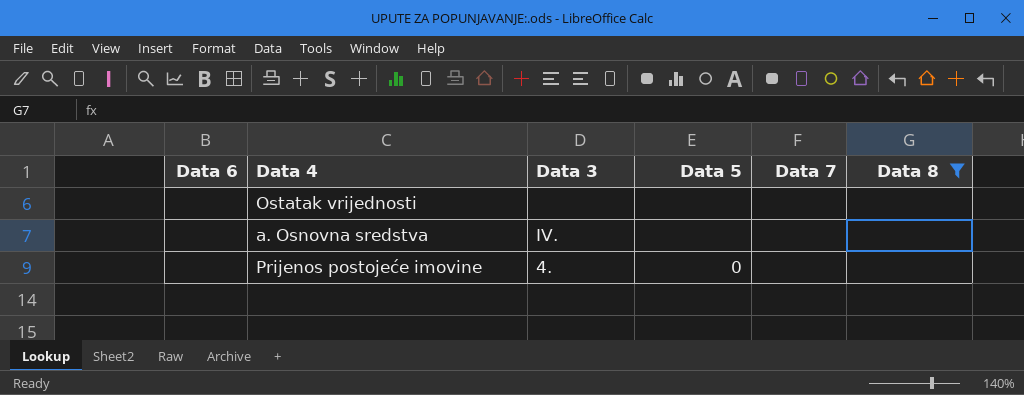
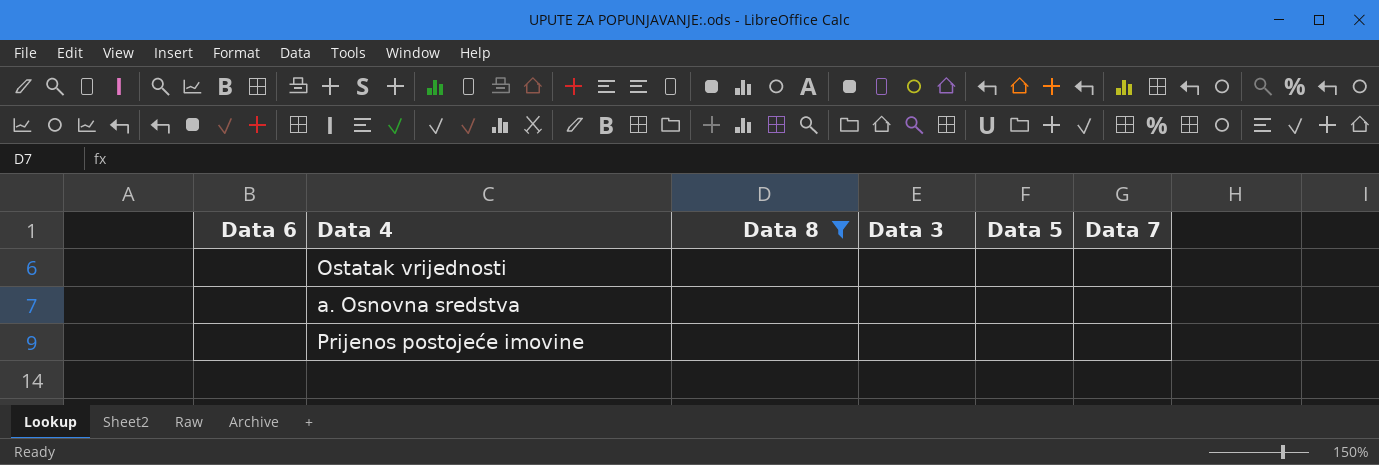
column Data 8 | position: 6 -> 3
a. Osnovna sredstva | Data 3: IV. -> none
Prijenos postojeće imovine | Data 3: 4. -> none
Prijenos postojeće imovine | Data 5: 0 -> none

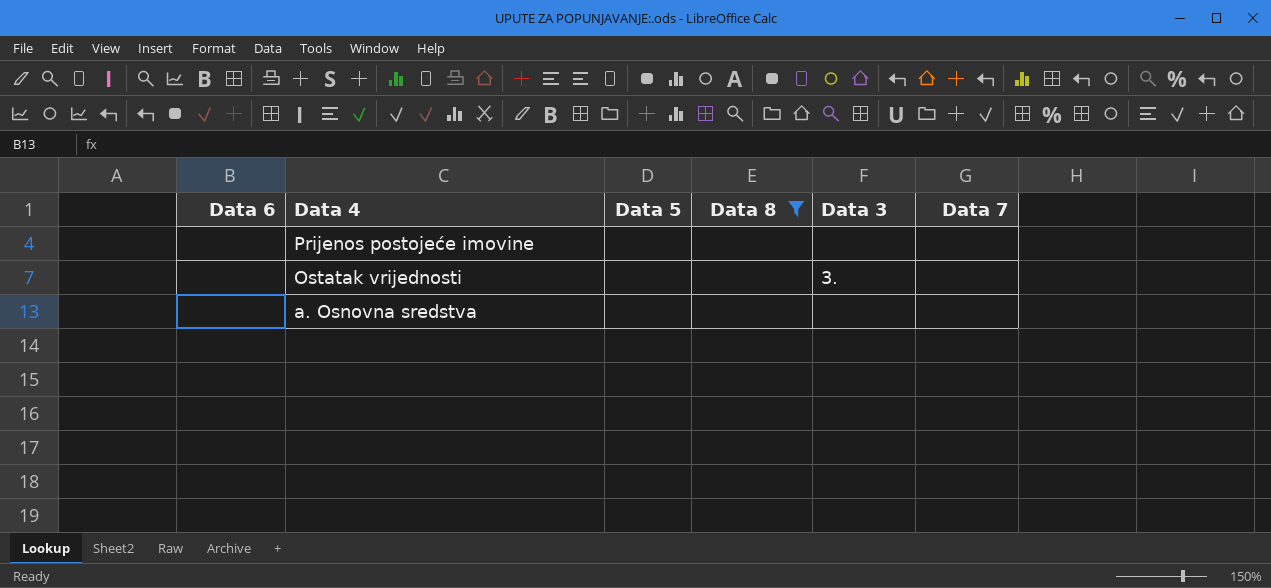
row order: none -> Data 4 descending
column Data 5 | position: 5 -> 3
Ostatak vrijednosti | Data 3: none -> 3.

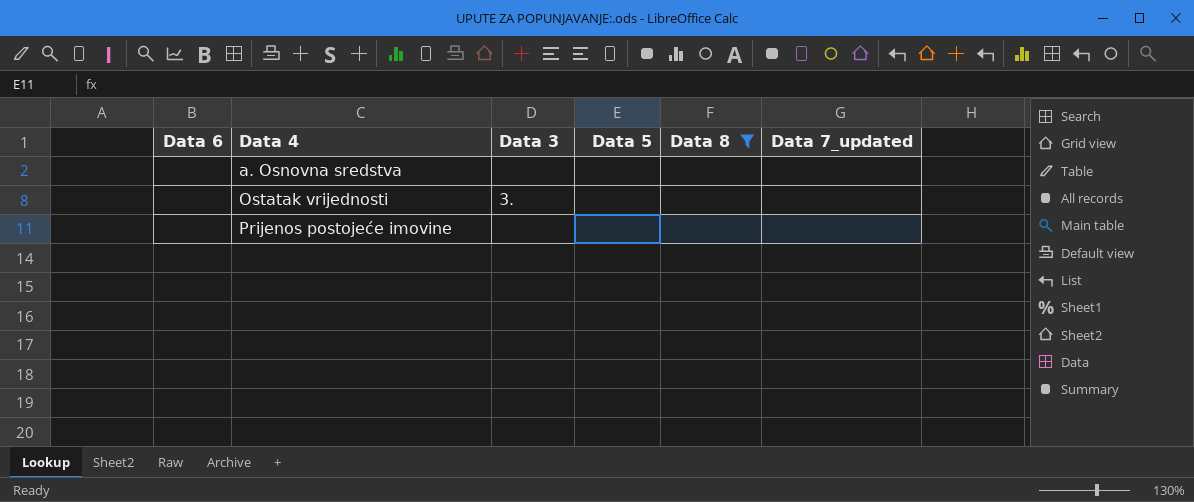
row order: Data 4 descending -> Data 4 ascending
column Data 3 | position: 5 -> 3
column name: Data 7 -> Data 7_updated

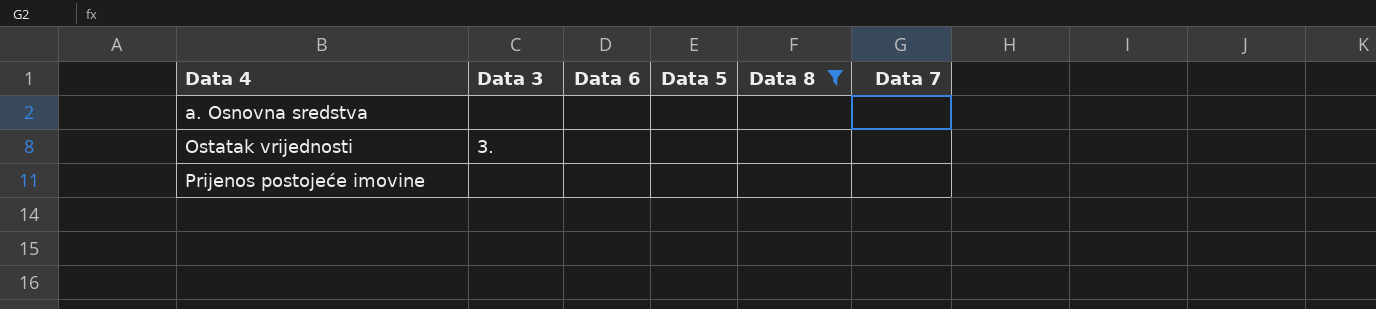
column Data 6 | position: 1 -> 3
column name: Data 7_updated -> Data 7

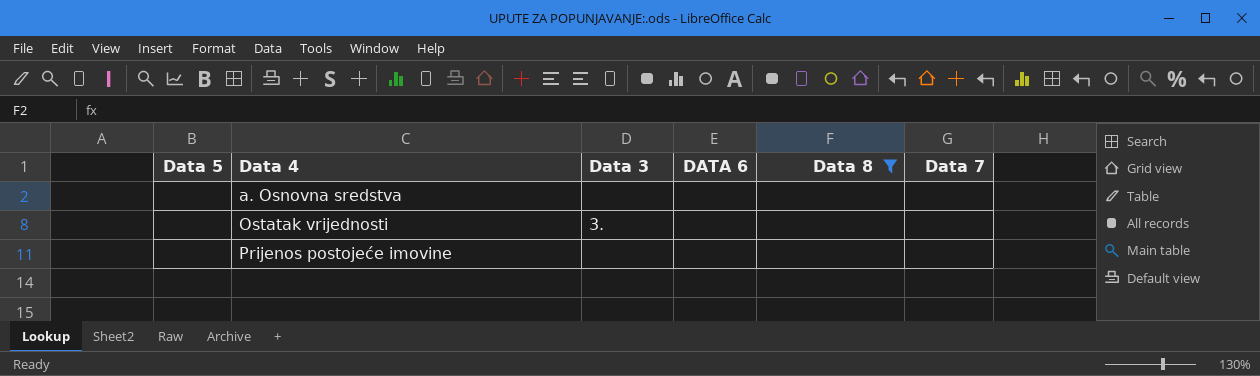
column Data 5 | position: 4 -> 1
column name: Data 6 -> DATA 6

